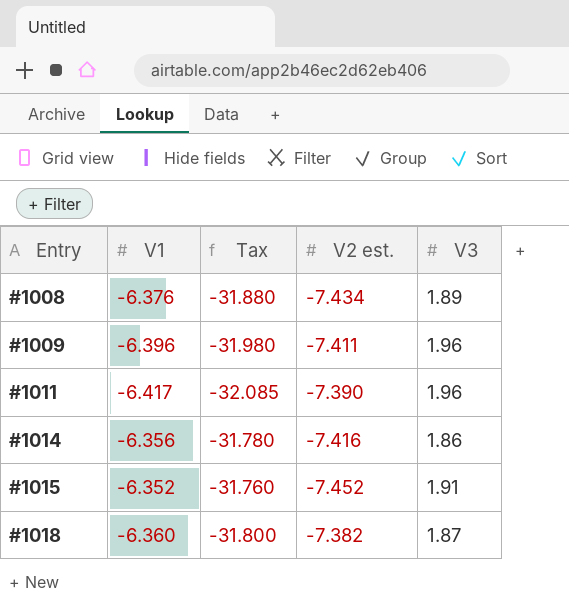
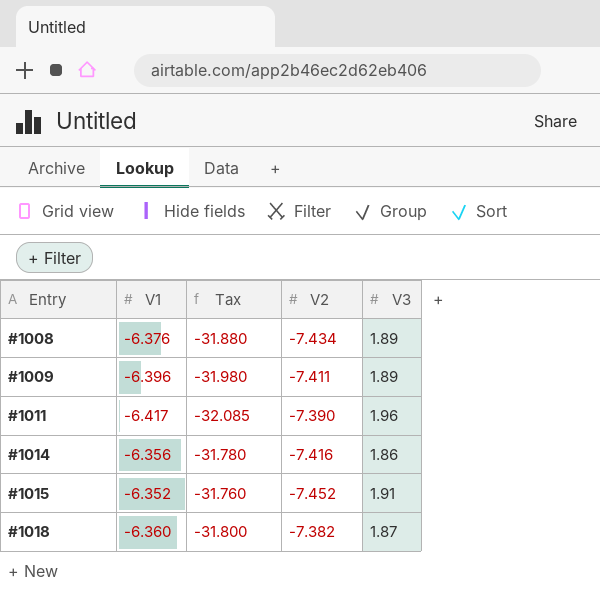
column name: V2 est. -> V2
#1009 | V3: 1.96 -> 1.89

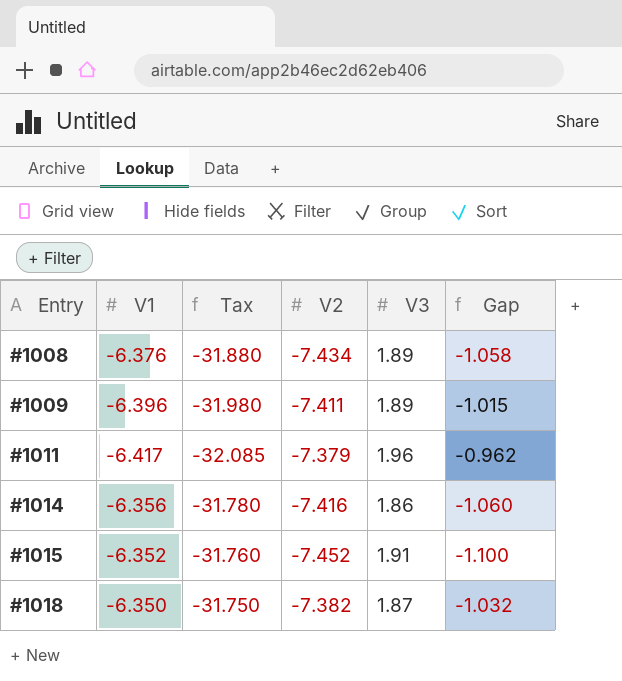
column Gap | formula: none -> [V2] - [V1]
#1011 | V2: -7.390 -> -7.379
#1018 | V1: -6.360 -> -6.350
#1018 | Tax: -31.800 -> -31.750

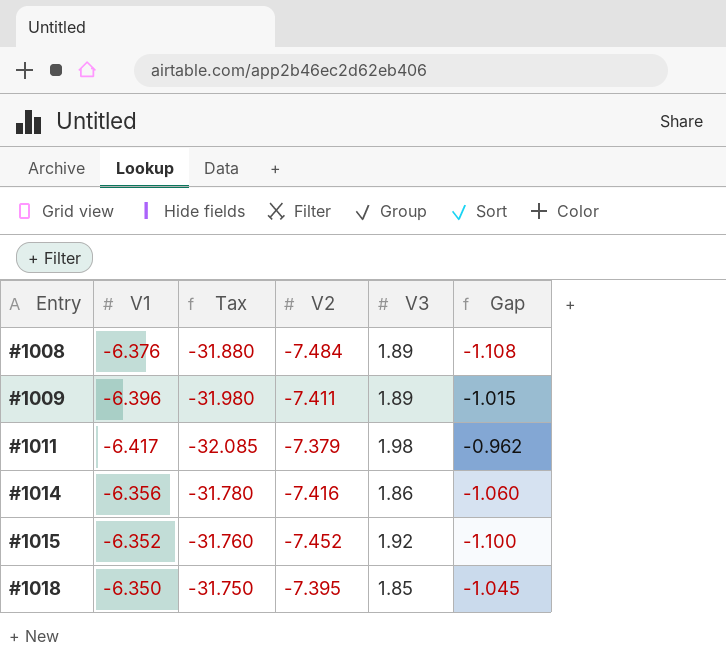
#1008 | V2: -7.434 -> -7.484
#1008 | Gap: -1.058 -> -1.108
#1011 | V3: 1.96 -> 1.98
#1015 | V3: 1.91 -> 1.92
#1018 | V2: -7.382 -> -7.395
#1018 | V3: 1.87 -> 1.85
#1018 | Gap: -1.032 -> -1.045

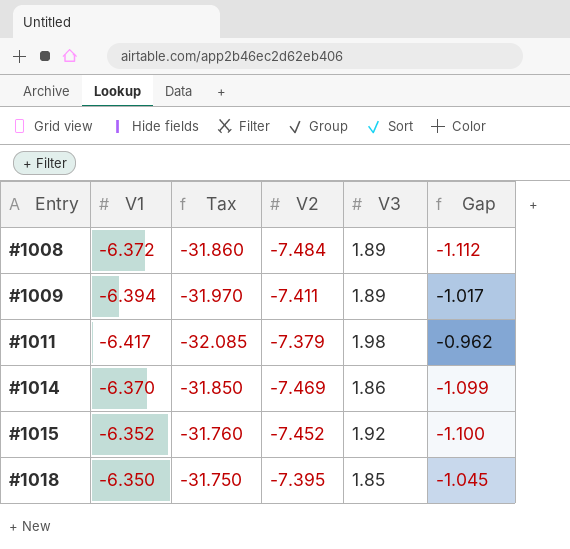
#1008 | V1: -6.376 -> -6.372
#1008 | Tax: -31.880 -> -31.860
#1008 | Gap: -1.108 -> -1.112
#1009 | V1: -6.396 -> -6.394
#1009 | Tax: -31.980 -> -31.970
#1009 | Gap: -1.015 -> -1.017
#1014 | V1: -6.356 -> -6.370
#1014 | Tax: -31.780 -> -31.850
#1014 | V2: -7.416 -> -7.469
#1014 | Gap: -1.060 -> -1.099

